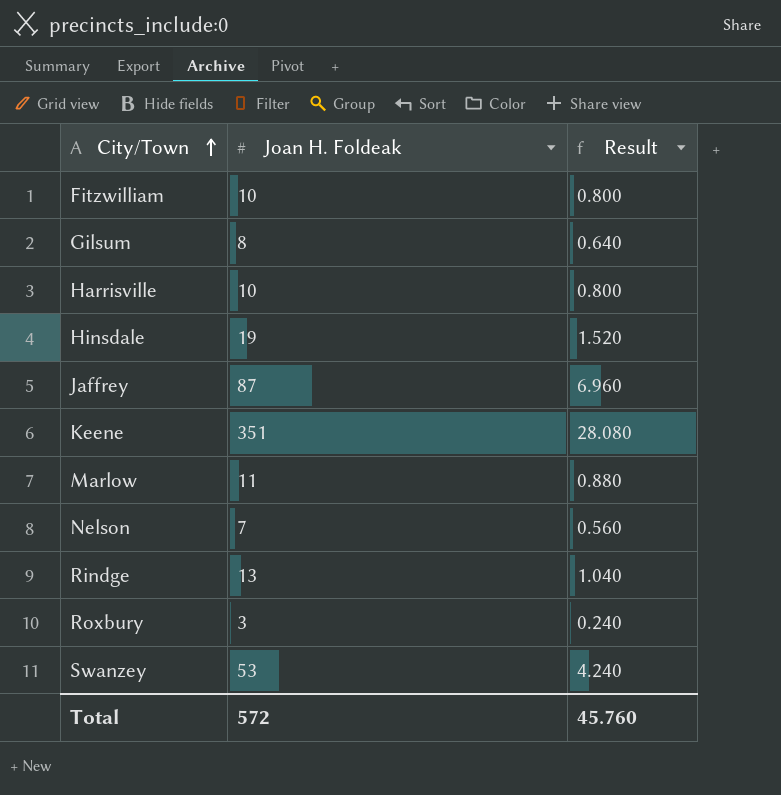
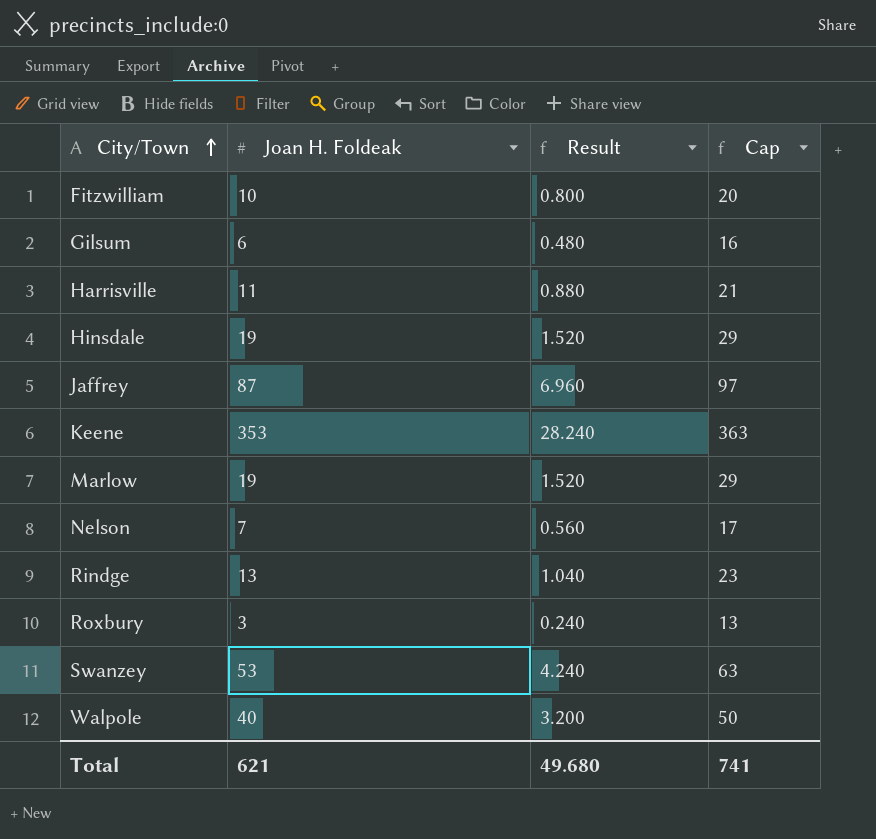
column Cap | formula: none -> [Joan H. Foldeak] + 10
Gilsum | Joan H. Foldeak: 8 -> 6
Gilsum | Result: 0.640 -> 0.480
Harrisville | Joan H. Foldeak: 10 -> 11
Harrisville | Result: 0.800 -> 0.880
Keene | Joan H. Foldeak: 351 -> 353
Keene | Result: 28.080 -> 28.240
Marlow | Joan H. Foldeak: 11 -> 19
Marlow | Result: 0.880 -> 1.520
row Walpole: none -> 40 | 3.200 | 50
Total | Joan H. Foldeak: 572 -> 621
Total | Result: 45.760 -> 49.680

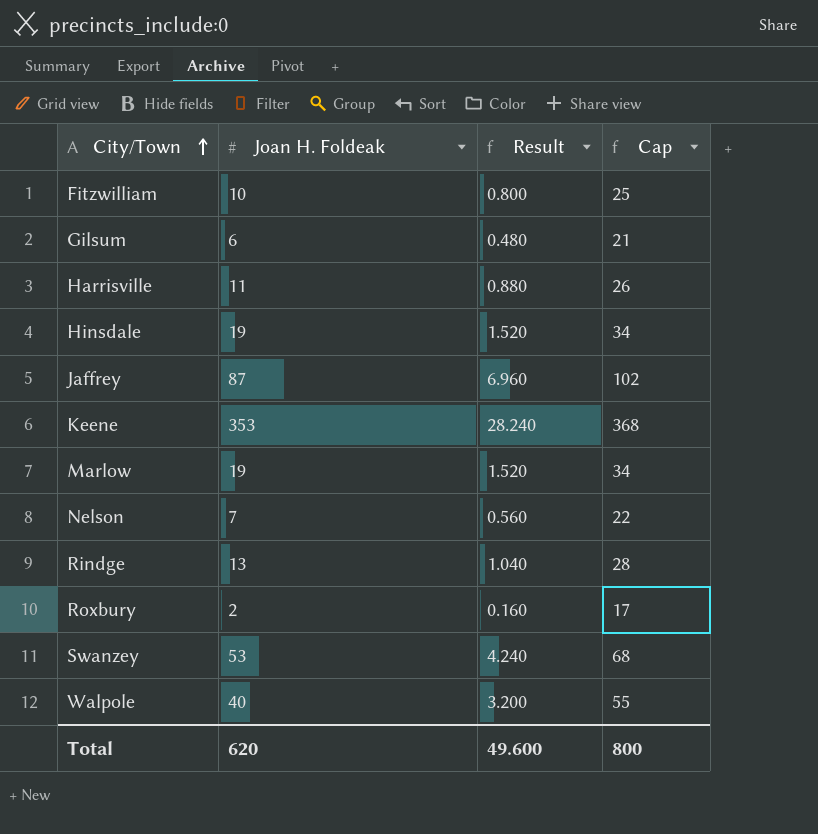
column Cap | formula: [Joan H. Foldeak] + 10 -> [Joan H. Foldeak] + 15
Roxbury | Joan H. Foldeak: 3 -> 2
Roxbury | Result: 0.240 -> 0.160
Total | Joan H. Foldeak: 621 -> 620
Total | Result: 49.680 -> 49.600
Total | Cap: 741 -> 800

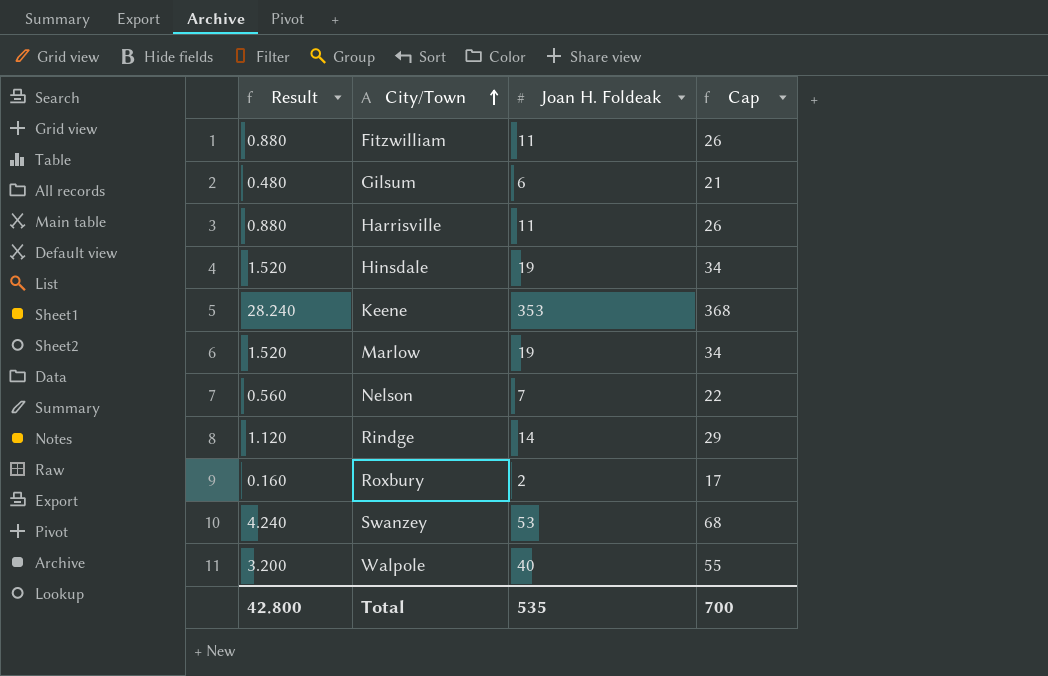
column Result | position: 3 -> 1
row Jaffrey: 87 | 6.960 | 102 -> none
Fitzwilliam | Result: 0.800 -> 0.880
Fitzwilliam | Joan H. Foldeak: 10 -> 11
Fitzwilliam | Cap: 25 -> 26
Rindge | Result: 1.040 -> 1.120
Rindge | Joan H. Foldeak: 13 -> 14
Rindge | Cap: 28 -> 29
Total | Result: 49.600 -> 42.800
Total | Joan H. Foldeak: 620 -> 535
Total | Cap: 800 -> 700

